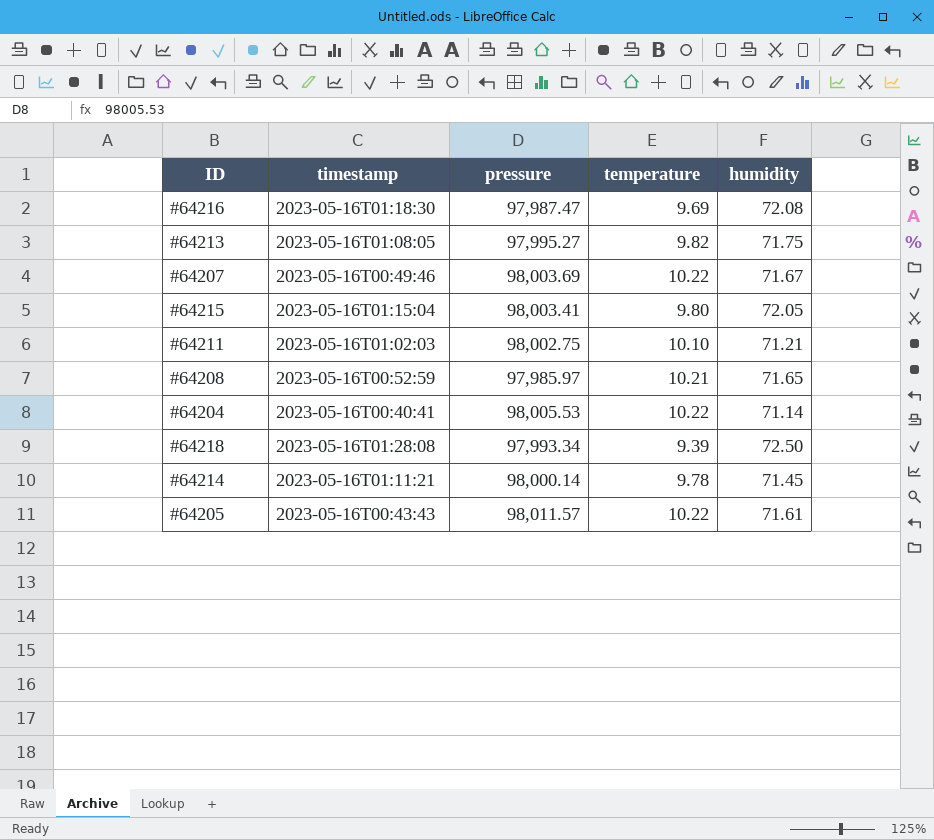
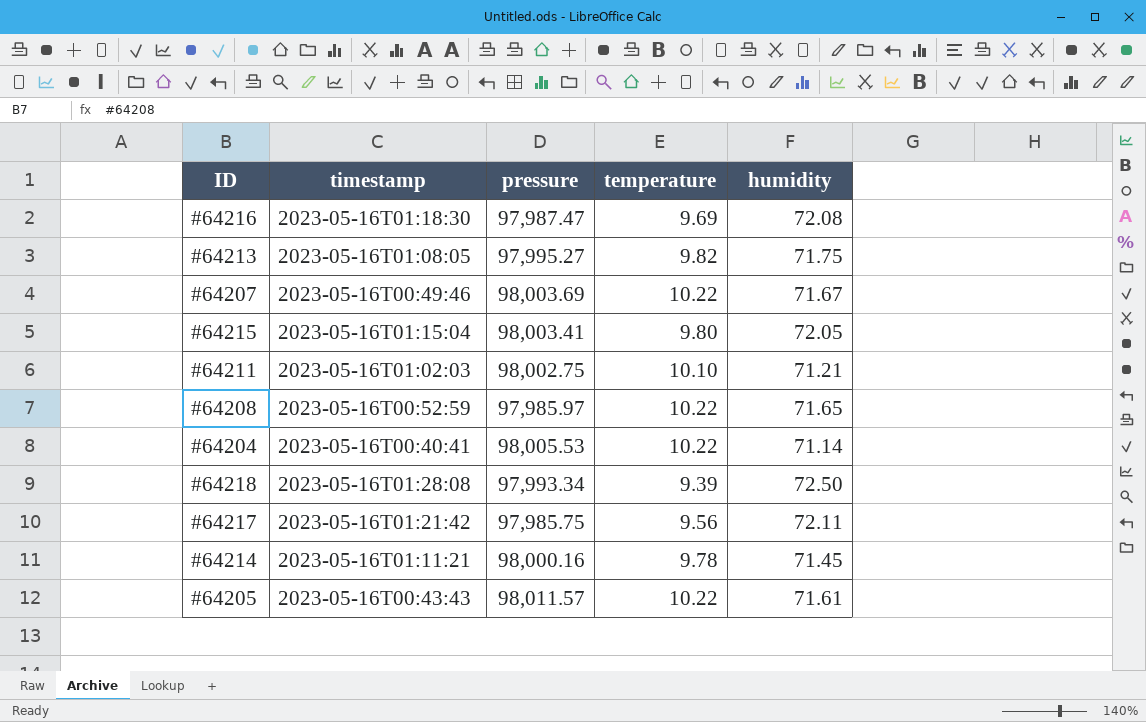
#64208 | temperature: 10.21 -> 10.22
row #64217: none -> 2023-05-16T01:21:42 | 97,985.75 | 9.56 | 72.11
#64214 | pressure: 98,000.14 -> 98,000.16

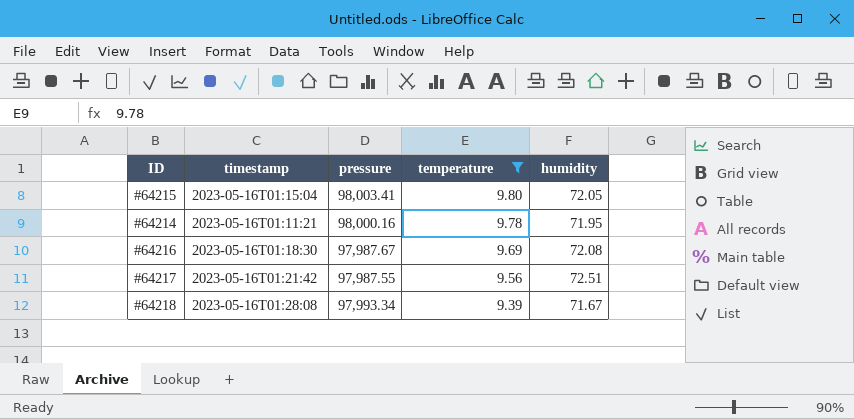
filter: none -> temperature <= 9.80
row order: none -> temperature descending
#64214 | humidity: 71.45 -> 71.95
#64216 | pressure: 97,987.47 -> 97,987.67
#64217 | pressure: 97,985.75 -> 97,987.55
#64217 | humidity: 72.11 -> 72.51
#64218 | humidity: 72.50 -> 71.67

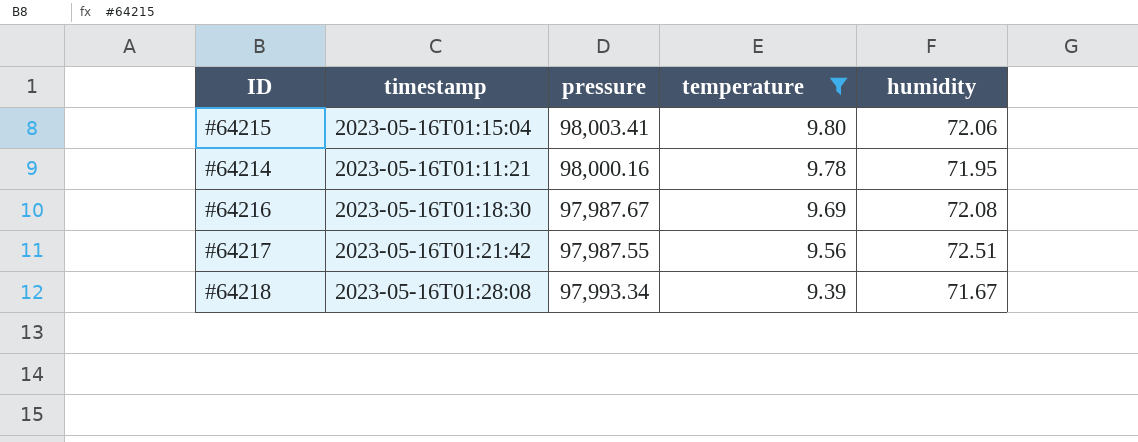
#64215 | humidity: 72.05 -> 72.06

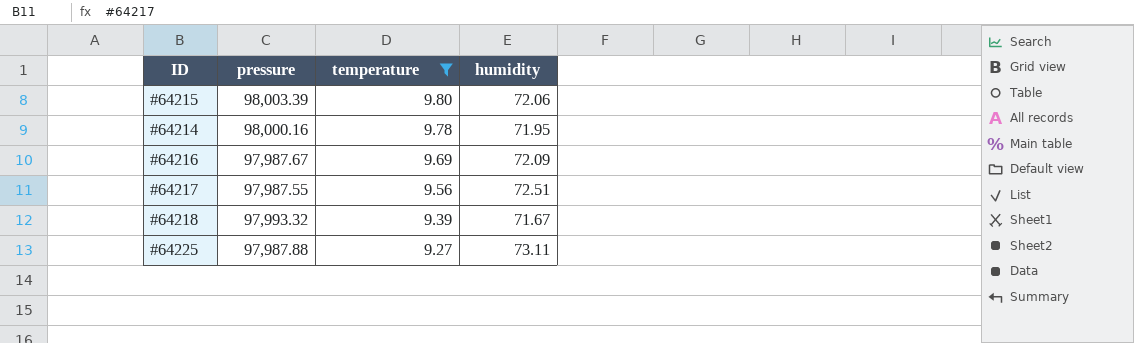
column timestamp | position: 2 -> none
#64215 | pressure: 98,003.41 -> 98,003.39
#64216 | humidity: 72.08 -> 72.09
#64218 | pressure: 97,993.34 -> 97,993.32
row #64225: none -> 97,987.88 | 9.27 | 73.11

